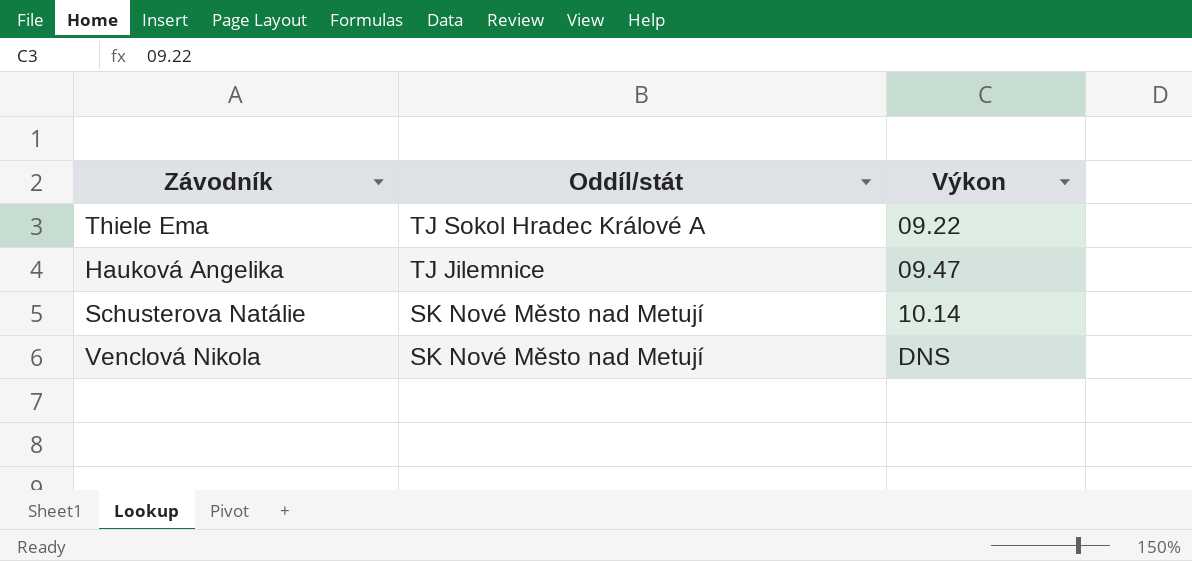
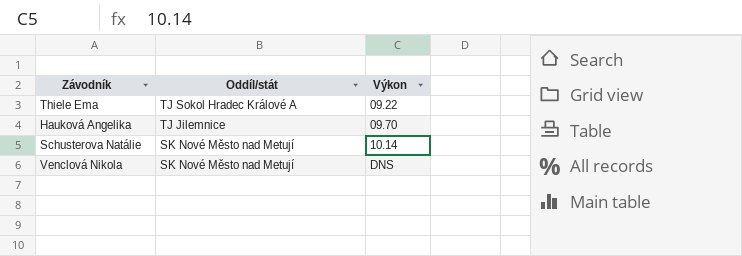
Hauková Angelika | Výkon: 09.47 -> 09.70

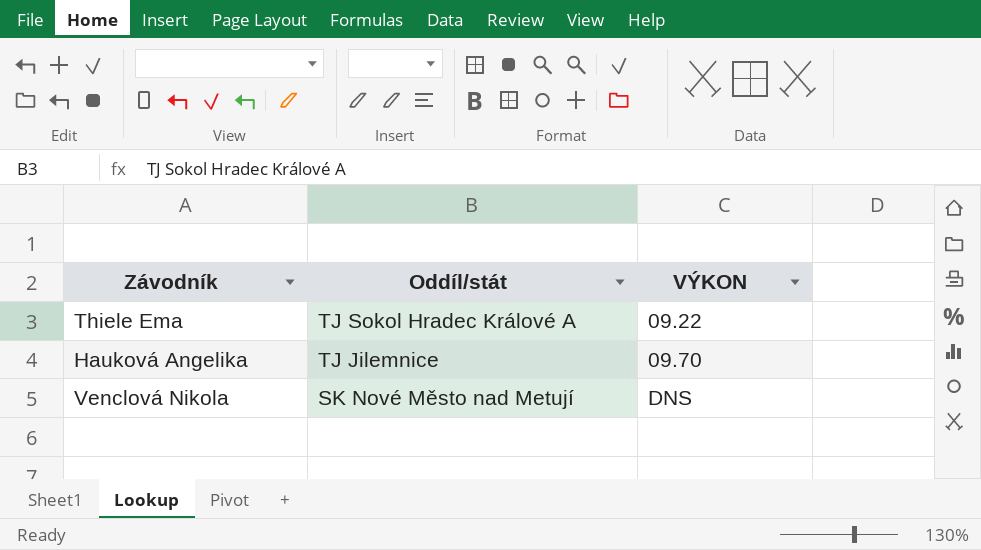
column name: Výkon -> VÝKON
row Schusterova Natálie: SK Nové Město nad Metují | 10.14 -> none

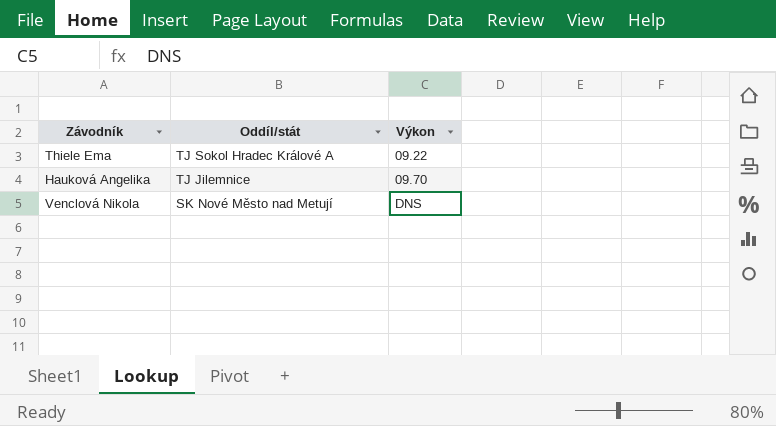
column name: VÝKON -> Výkon

